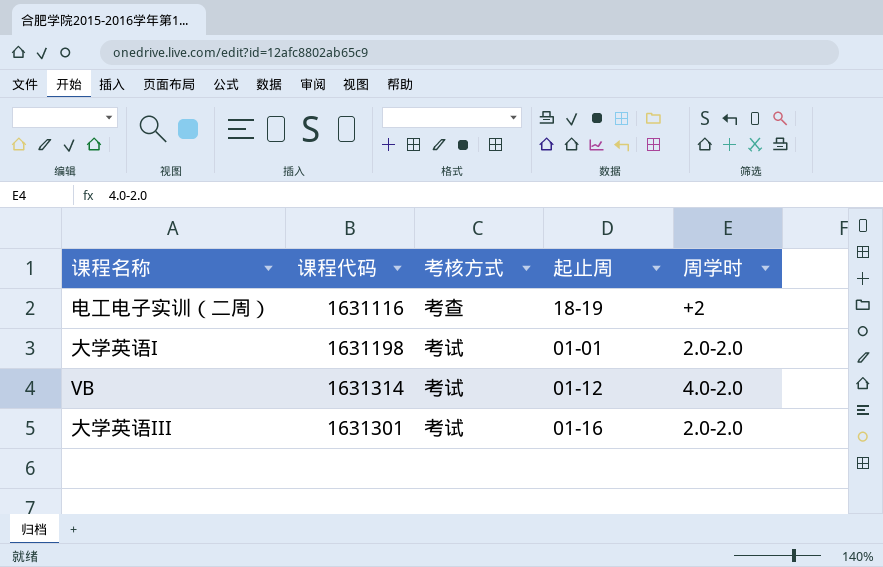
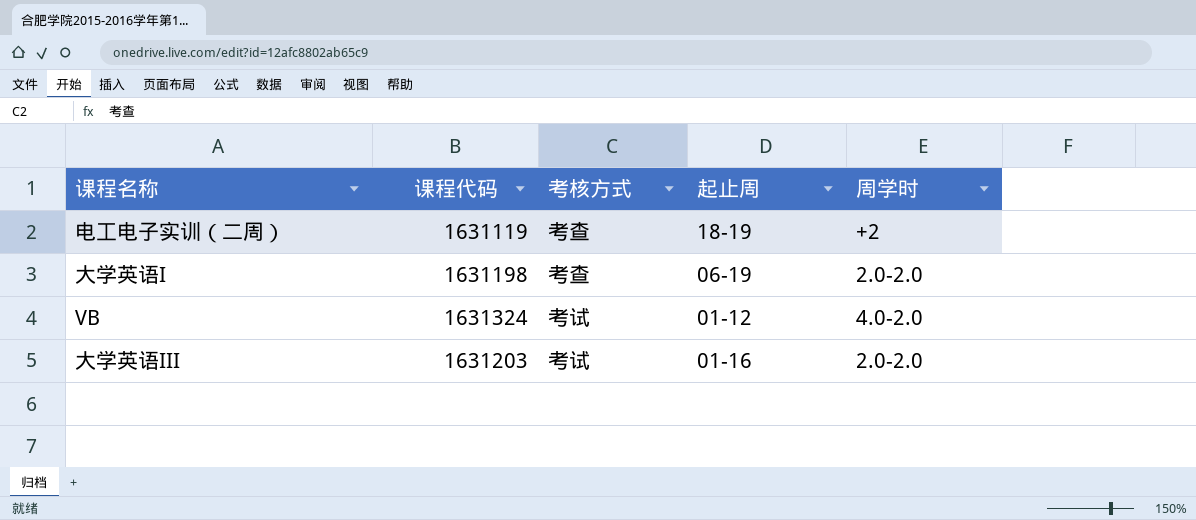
电工电子实训（二周） | 课程代码: 1631116 -> 1631119
大学英语I | 考核方式: 考试 -> 考查
大学英语I | 起止周: 01-01 -> 06-19
VB | 课程代码: 1631314 -> 1631324
大学英语III | 课程代码: 1631301 -> 1631203

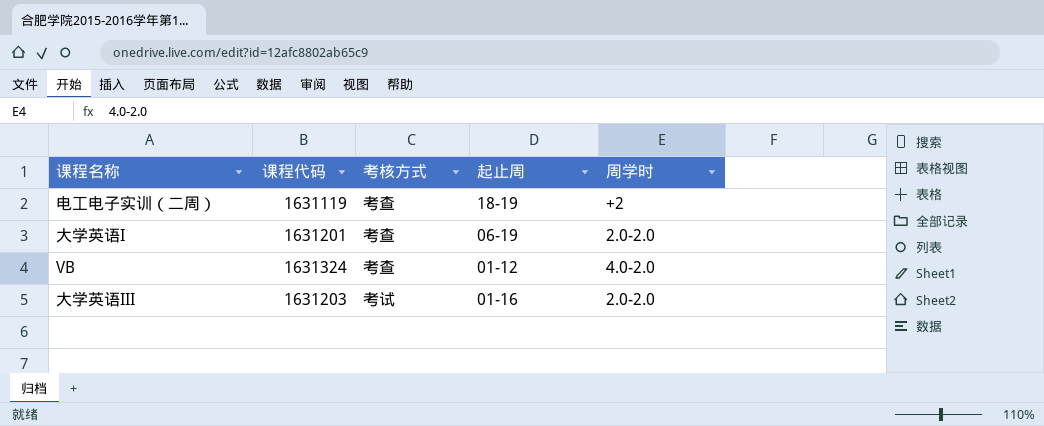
大学英语I | 课程代码: 1631198 -> 1631201
VB | 考核方式: 考试 -> 考查

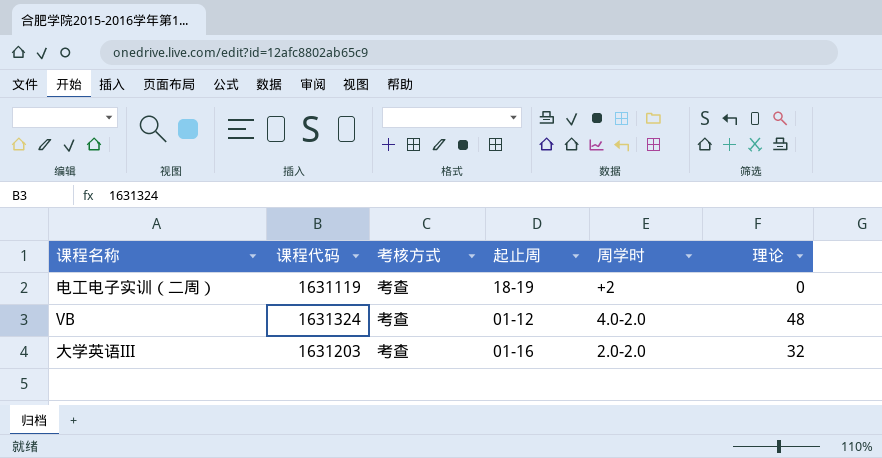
column 理论 | position: none -> 6
row 大学英语I: 1631201 | 考查 | 06-19 | 2.0-2.0 -> none
大学英语III | 考核方式: 考试 -> 考查

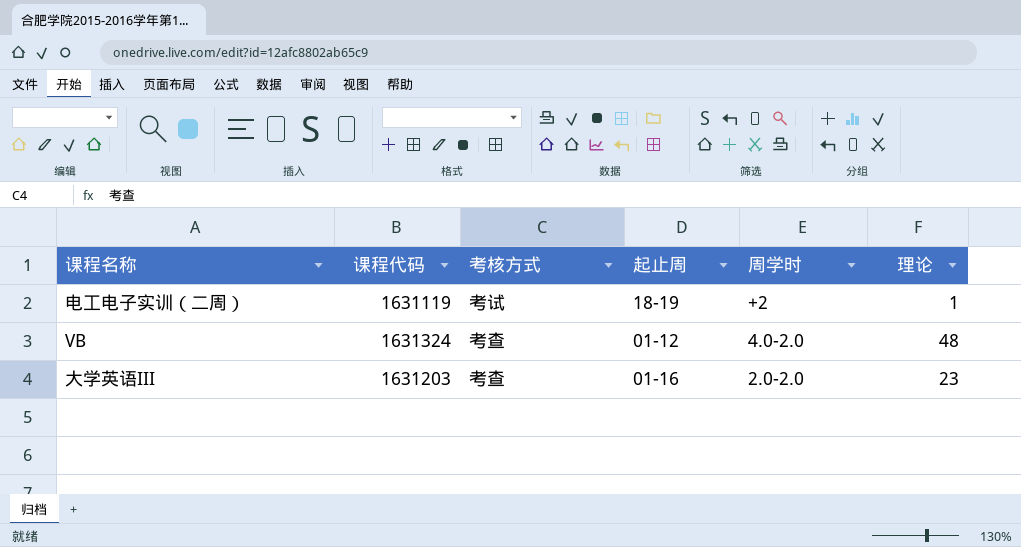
电工电子实训（二周） | 考核方式: 考查 -> 考试
电工电子实训（二周） | 理论: 0 -> 1
大学英语III | 理论: 32 -> 23

